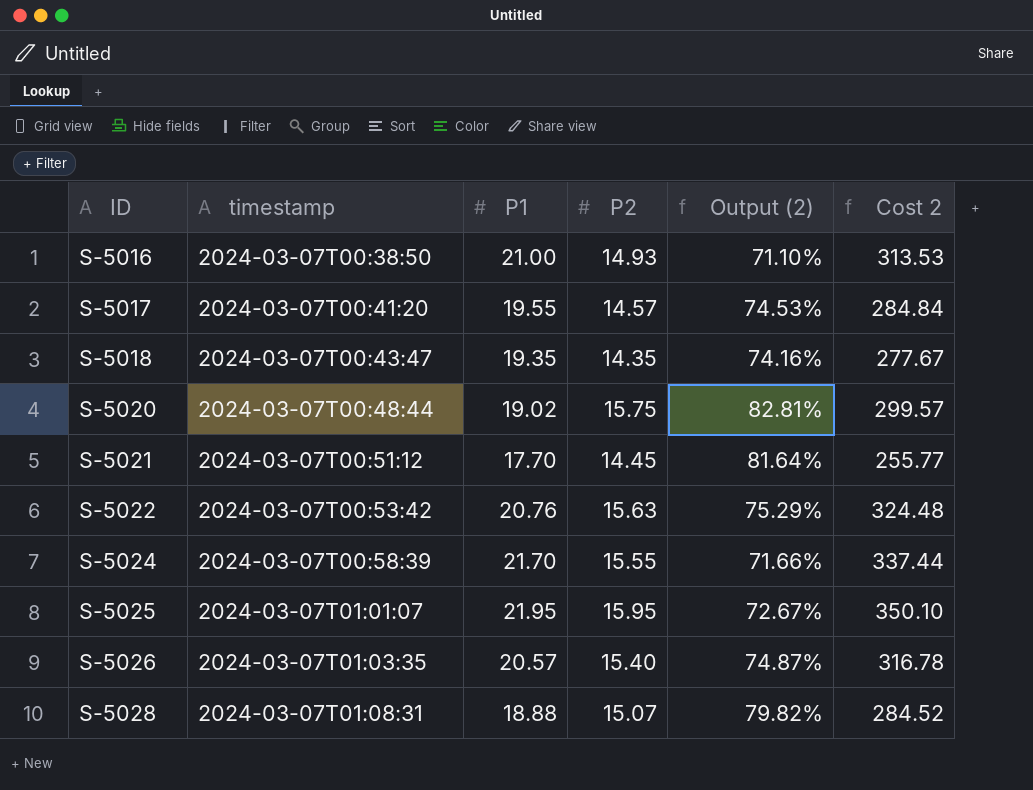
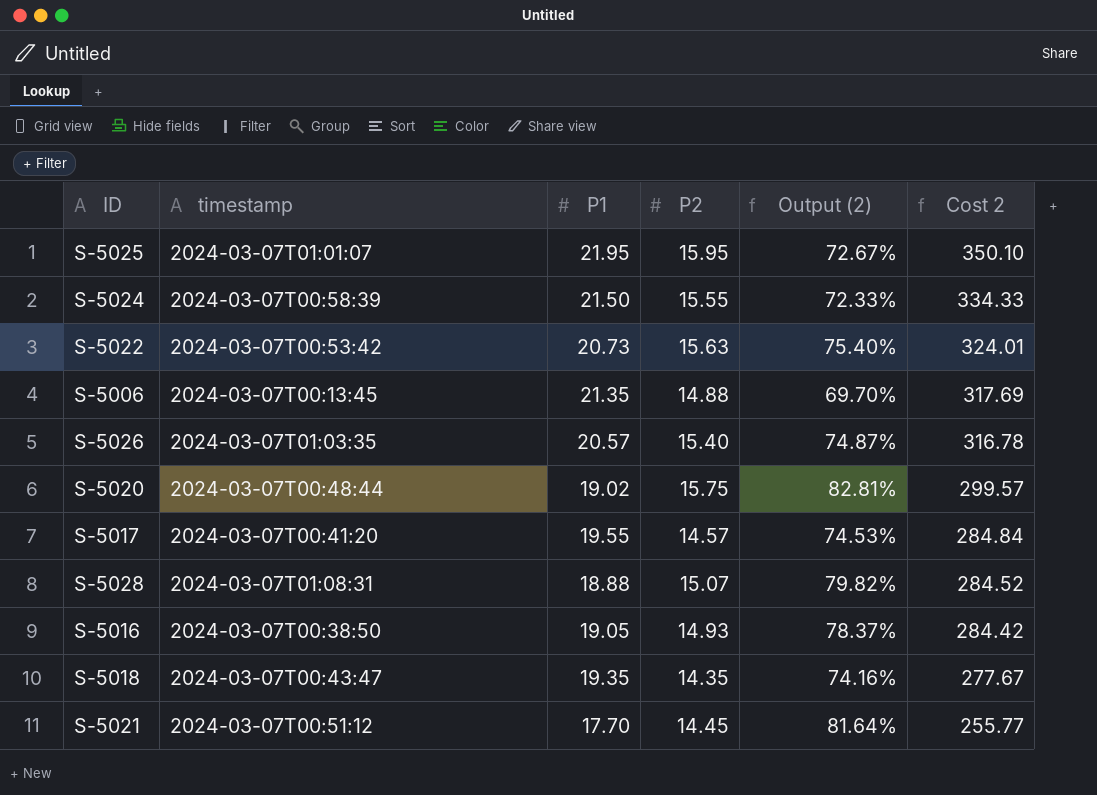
row order: ID ascending -> Cost 2 descending
S-5024 | P1: 21.70 -> 21.50
S-5024 | Output (2): 71.66% -> 72.33%
S-5024 | Cost 2: 337.44 -> 334.33
S-5022 | P1: 20.76 -> 20.73
S-5022 | Output (2): 75.29% -> 75.40%
S-5022 | Cost 2: 324.48 -> 324.01
row S-5006: none -> 2024-03-07T00:13:45 | 21.35 | 14.88 | 69.70% | 317.69
S-5016 | P1: 21.00 -> 19.05
S-5016 | Output (2): 71.10% -> 78.37%
S-5016 | Cost 2: 313.53 -> 284.42

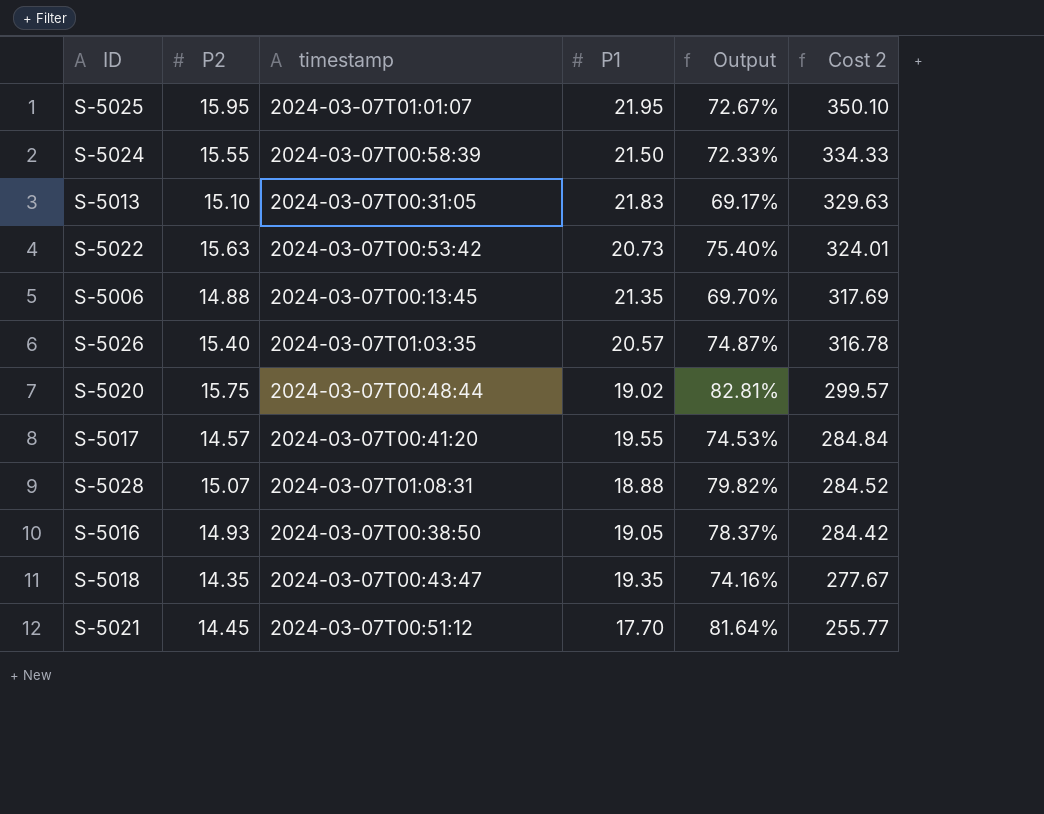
column P2 | position: 4 -> 2
column name: Output (2) -> Output
row S-5013: none -> 15.10 | 2024-03-07T00:31:05 | 21.83 | 69.17% | 329.63

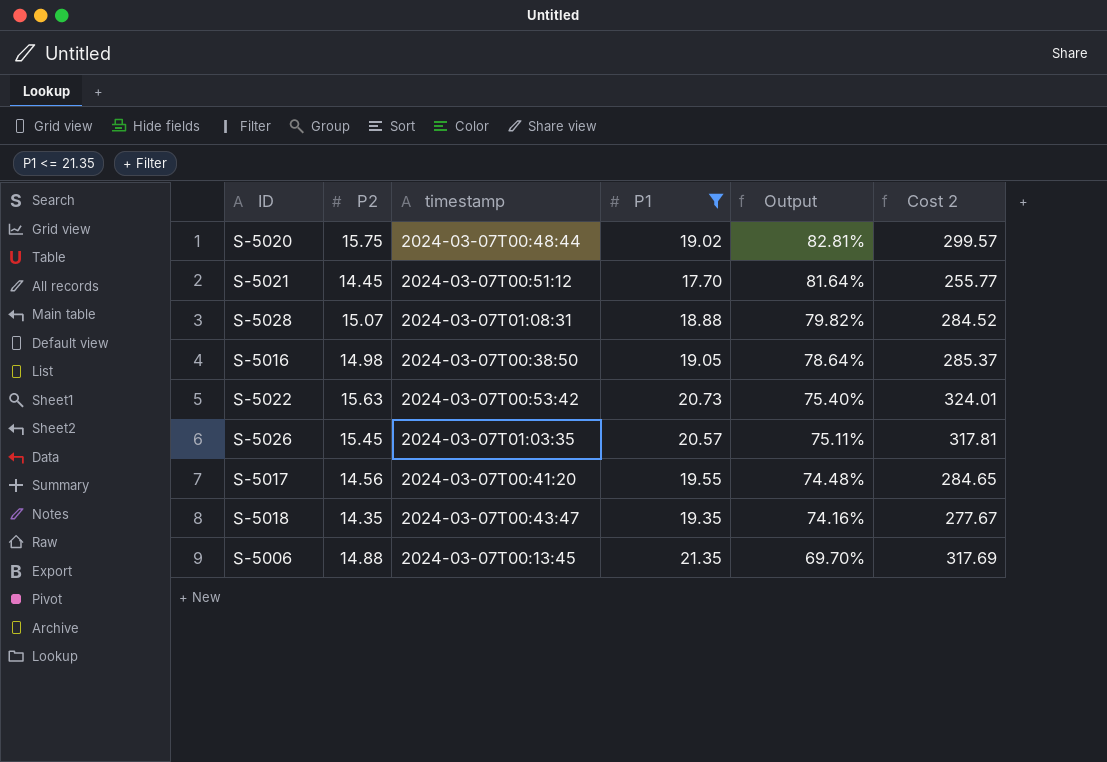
filter: none -> P1 <= 21.35
row order: Cost 2 descending -> Output descending
S-5016 | P2: 14.93 -> 14.98
S-5016 | Output: 78.37% -> 78.64%
S-5016 | Cost 2: 284.42 -> 285.37
S-5026 | P2: 15.40 -> 15.45
S-5026 | Output: 74.87% -> 75.11%
S-5026 | Cost 2: 316.78 -> 317.81
S-5017 | P2: 14.57 -> 14.56
S-5017 | Output: 74.53% -> 74.48%
S-5017 | Cost 2: 284.84 -> 284.65

